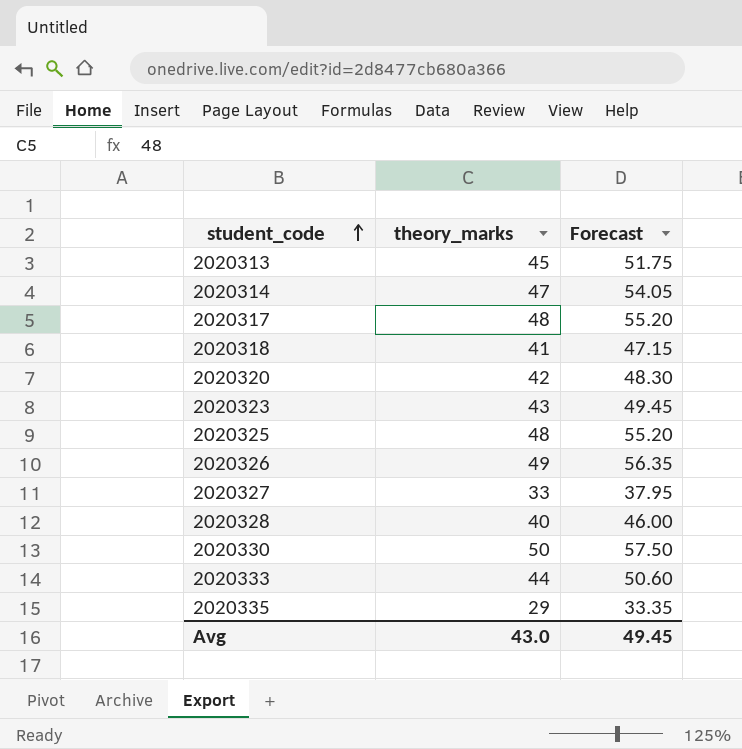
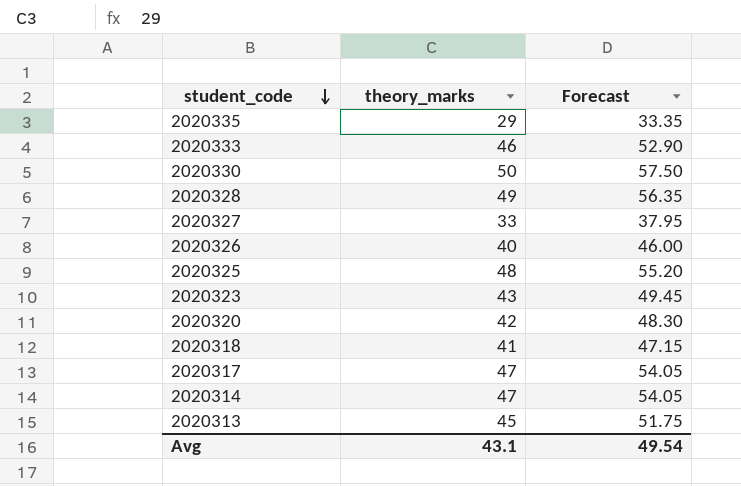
row order: student_code ascending -> student_code descending
2020333 | theory_marks: 44 -> 46
2020333 | Forecast: 50.60 -> 52.90
2020328 | theory_marks: 40 -> 49
2020328 | Forecast: 46.00 -> 56.35
2020326 | theory_marks: 49 -> 40
2020326 | Forecast: 56.35 -> 46.00
2020317 | theory_marks: 48 -> 47
2020317 | Forecast: 55.20 -> 54.05
Avg | theory_marks: 43.0 -> 43.1
Avg | Forecast: 49.45 -> 49.54

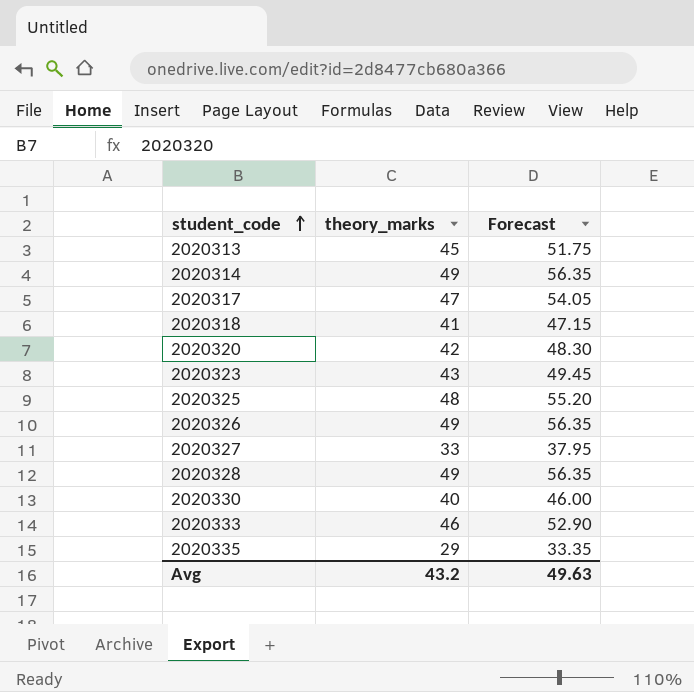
row order: student_code descending -> student_code ascending
2020314 | theory_marks: 47 -> 49
2020314 | Forecast: 54.05 -> 56.35
2020326 | theory_marks: 40 -> 49
2020326 | Forecast: 46.00 -> 56.35
2020330 | theory_marks: 50 -> 40
2020330 | Forecast: 57.50 -> 46.00
Avg | theory_marks: 43.1 -> 43.2
Avg | Forecast: 49.54 -> 49.63

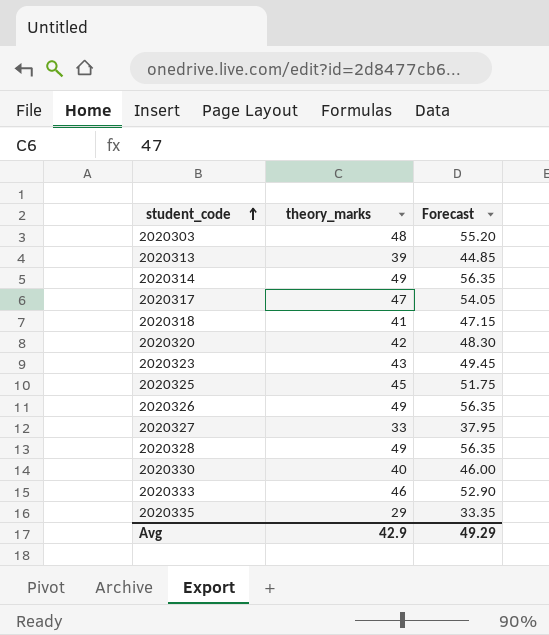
row 2020303: none -> 48 | 55.20
2020313 | theory_marks: 45 -> 39
2020313 | Forecast: 51.75 -> 44.85
2020325 | theory_marks: 48 -> 45
2020325 | Forecast: 55.20 -> 51.75
Avg | theory_marks: 43.2 -> 42.9
Avg | Forecast: 49.63 -> 49.29

